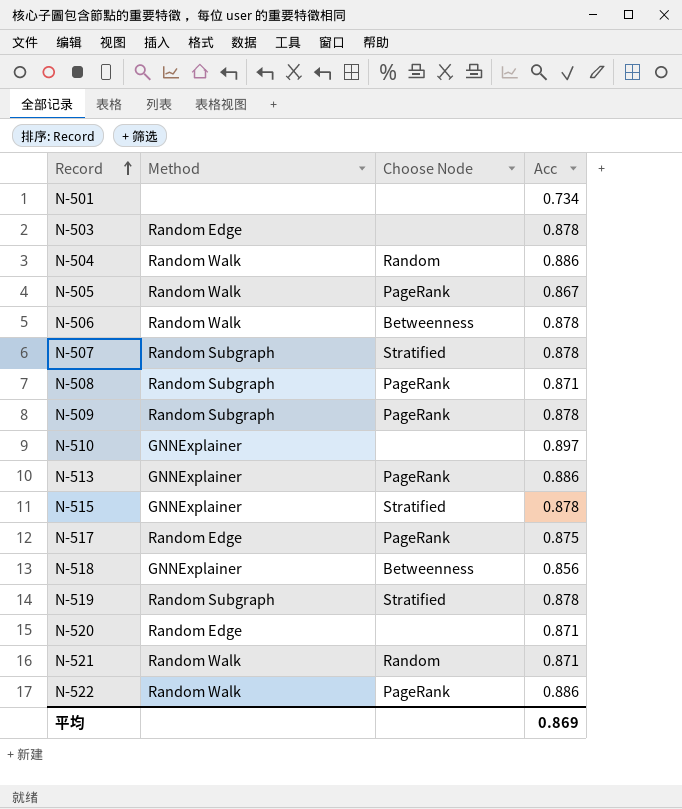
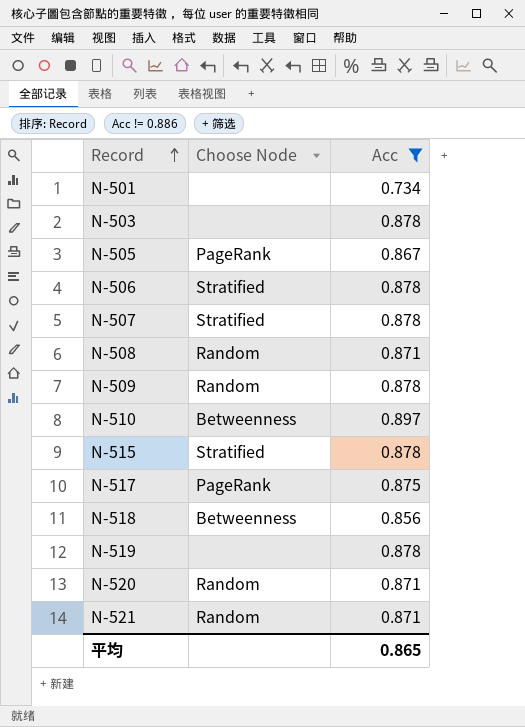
filter: none -> Acc != 0.886
column Method | position: 2 -> none
N-506 | Choose Node: Betweenness -> Stratified
N-508 | Choose Node: PageRank -> Random
N-509 | Choose Node: PageRank -> Random
N-510 | Choose Node: none -> Betweenness
N-519 | Choose Node: Stratified -> none
N-520 | Choose Node: none -> Random
平均 | Acc: 0.869 -> 0.865

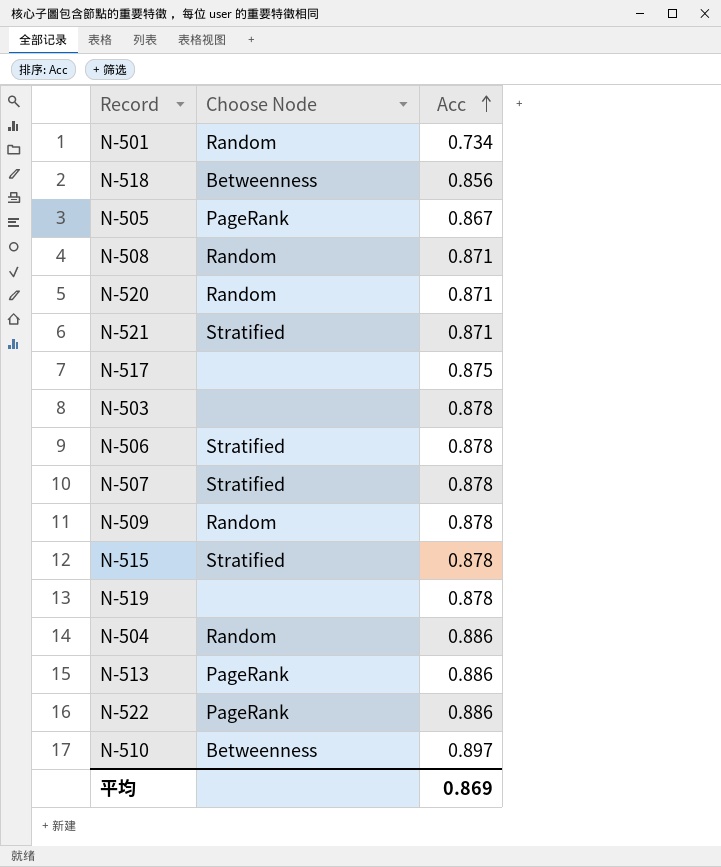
filter: Acc != 0.886 -> none
row order: Record ascending -> Acc ascending
N-501 | Choose Node: none -> Random
N-521 | Choose Node: Random -> Stratified
N-517 | Choose Node: PageRank -> none
平均 | Acc: 0.865 -> 0.869

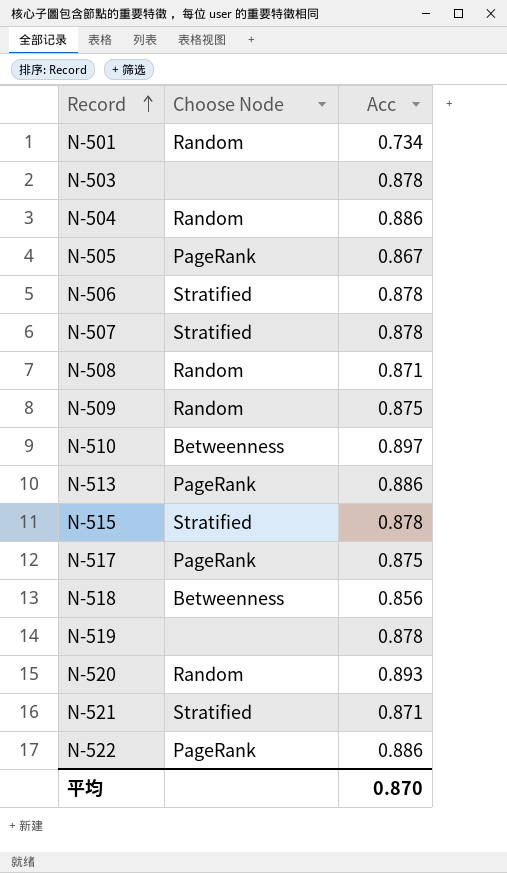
row order: Acc ascending -> Record ascending
N-509 | Acc: 0.878 -> 0.875
N-517 | Choose Node: none -> PageRank
N-520 | Acc: 0.871 -> 0.893
平均 | Acc: 0.869 -> 0.870

